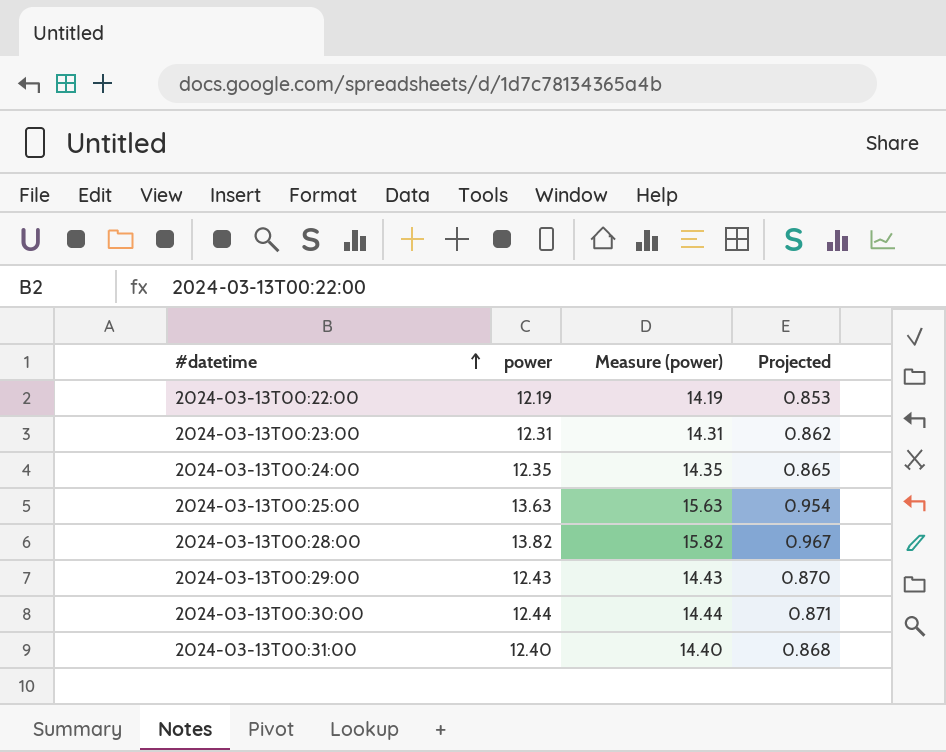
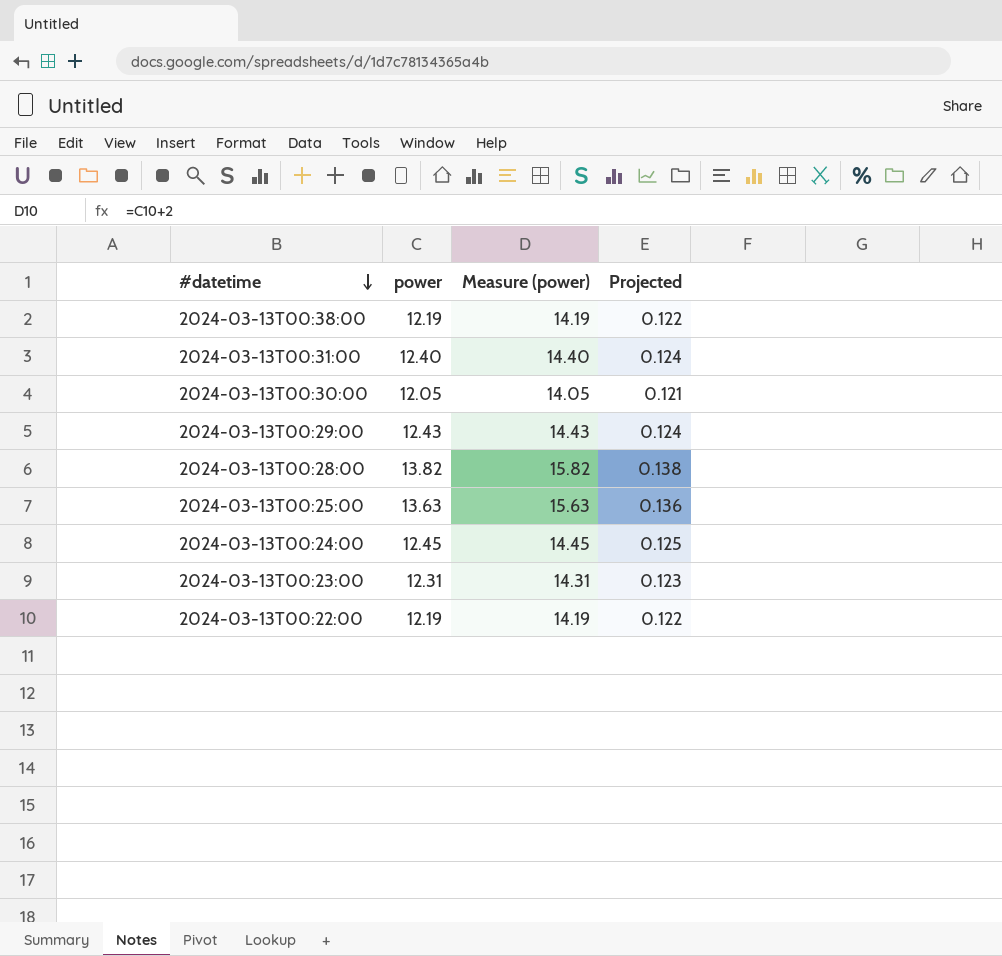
row order: #datetime ascending -> #datetime descending
column Projected | formula: [power] * 0.07 -> [power] * 0.01
row 2024-03-13T00:38:00: none -> 12.19 | 14.19 | 0.122
2024-03-13T00:30:00 | power: 12.44 -> 12.05
2024-03-13T00:30:00 | Measure (power): 14.44 -> 14.05
2024-03-13T00:24:00 | power: 12.35 -> 12.45
2024-03-13T00:24:00 | Measure (power): 14.35 -> 14.45

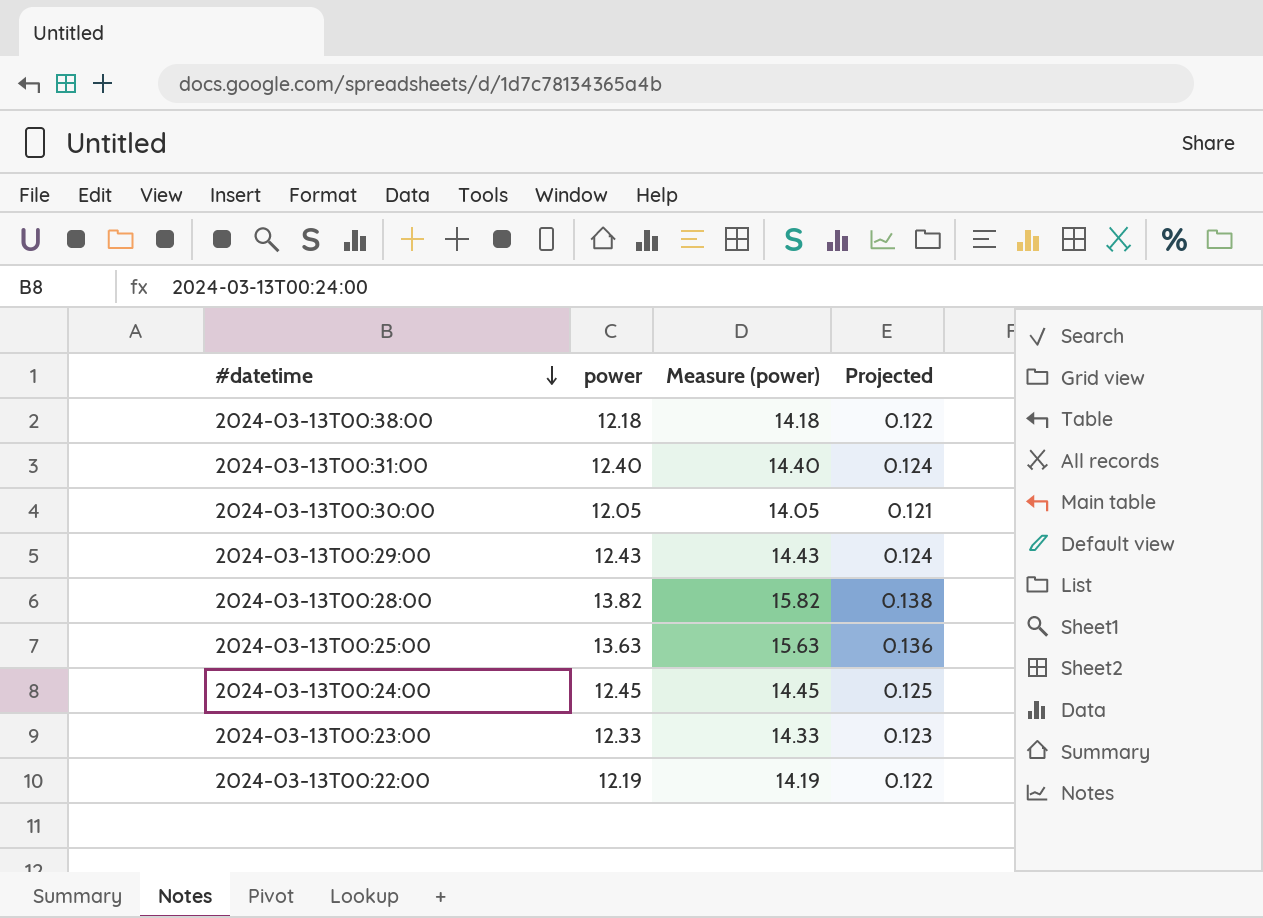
2024-03-13T00:38:00 | power: 12.19 -> 12.18
2024-03-13T00:38:00 | Measure (power): 14.19 -> 14.18
2024-03-13T00:23:00 | power: 12.31 -> 12.33
2024-03-13T00:23:00 | Measure (power): 14.31 -> 14.33

